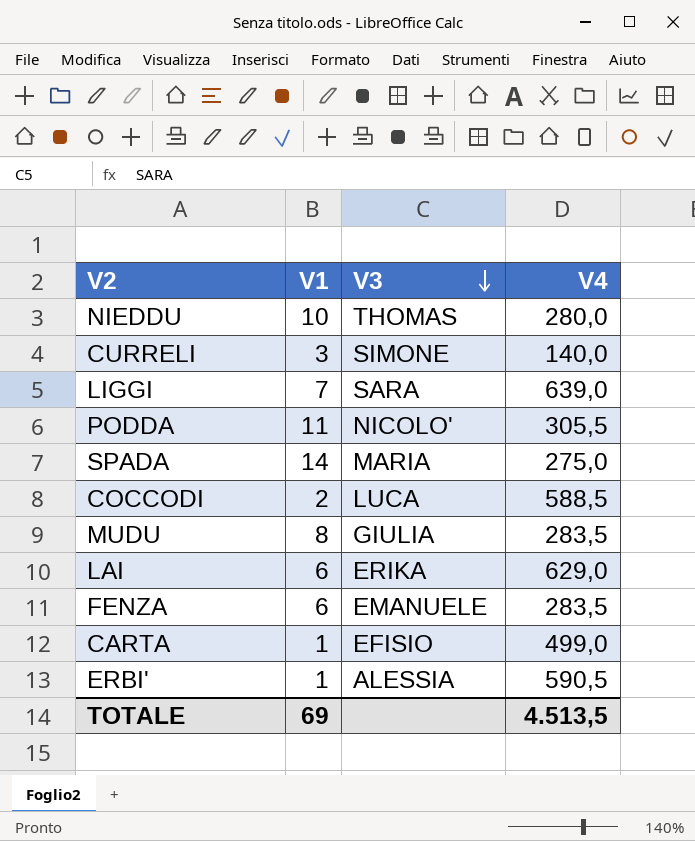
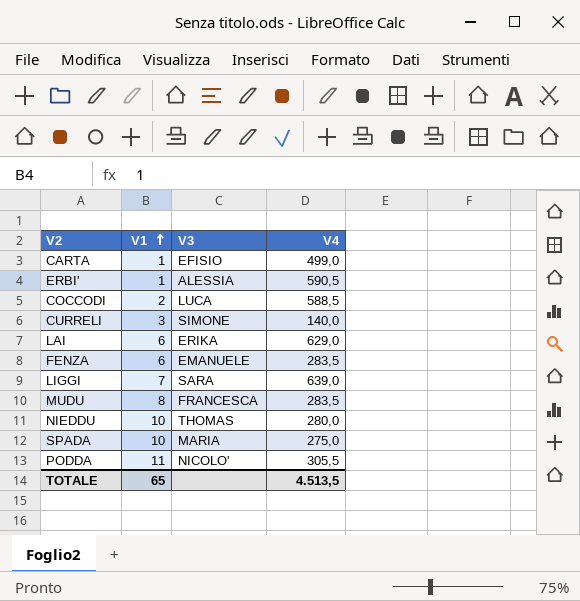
row order: V3 descending -> V1 ascending
MUDU | V3: GIULIA -> FRANCESCA
SPADA | V1: 14 -> 10
TOTALE | V1: 69 -> 65

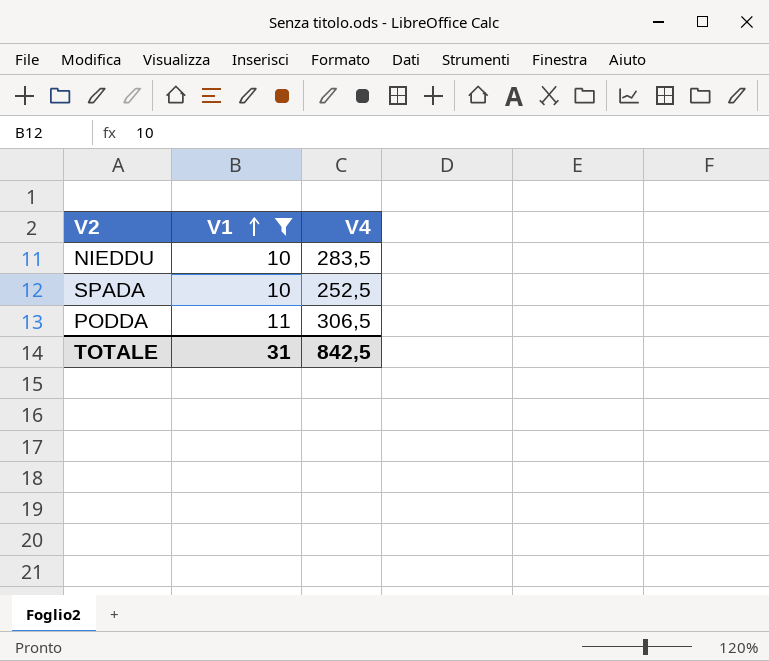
filter: none -> V1 >= 10
column V3 | position: 3 -> none
NIEDDU | V4: 280,0 -> 283,5
SPADA | V4: 275,0 -> 252,5
PODDA | V4: 305,5 -> 306,5
TOTALE | V1: 65 -> 31
TOTALE | V4: 4.513,5 -> 842,5

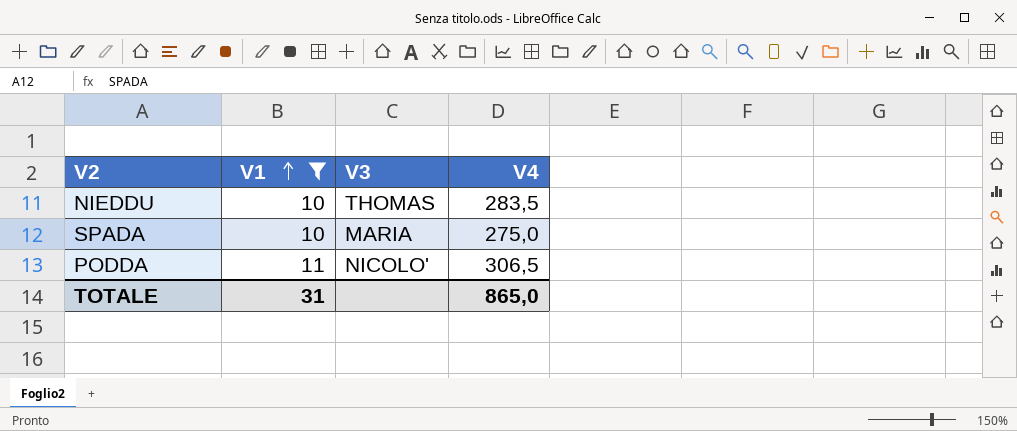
column V3 | position: none -> 3
SPADA | V4: 252,5 -> 275,0
TOTALE | V4: 842,5 -> 865,0

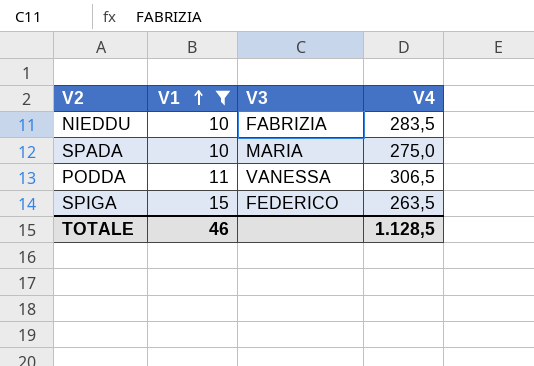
NIEDDU | V3: THOMAS -> FABRIZIA
PODDA | V3: NICOLO' -> VANESSA
row SPIGA: none -> 15 | FEDERICO | 263,5
TOTALE | V1: 31 -> 46
TOTALE | V4: 865,0 -> 1.128,5

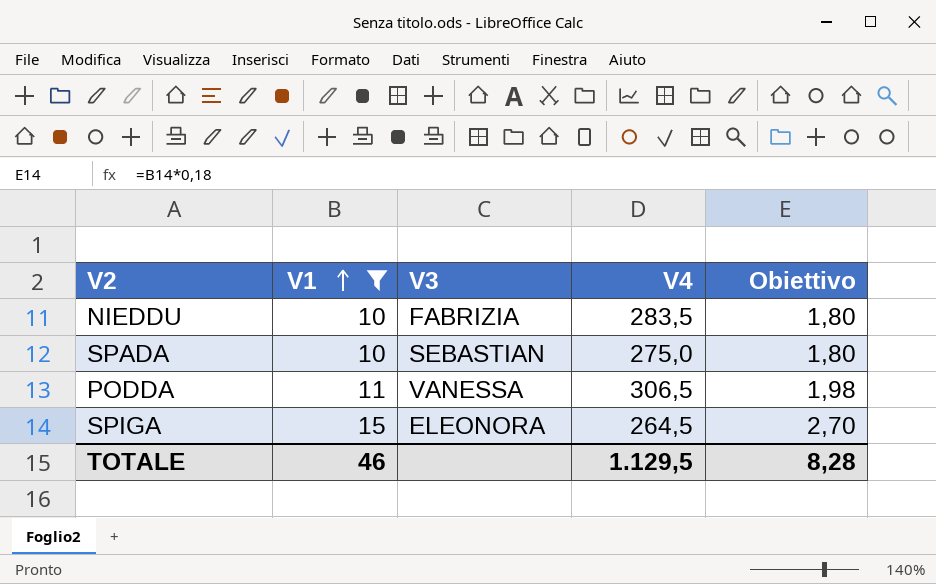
column Obiettivo | formula: none -> [V1] * 0,18
SPADA | V3: MARIA -> SEBASTIAN
SPIGA | V3: FEDERICO -> ELEONORA
SPIGA | V4: 263,5 -> 264,5
TOTALE | V4: 1.128,5 -> 1.129,5

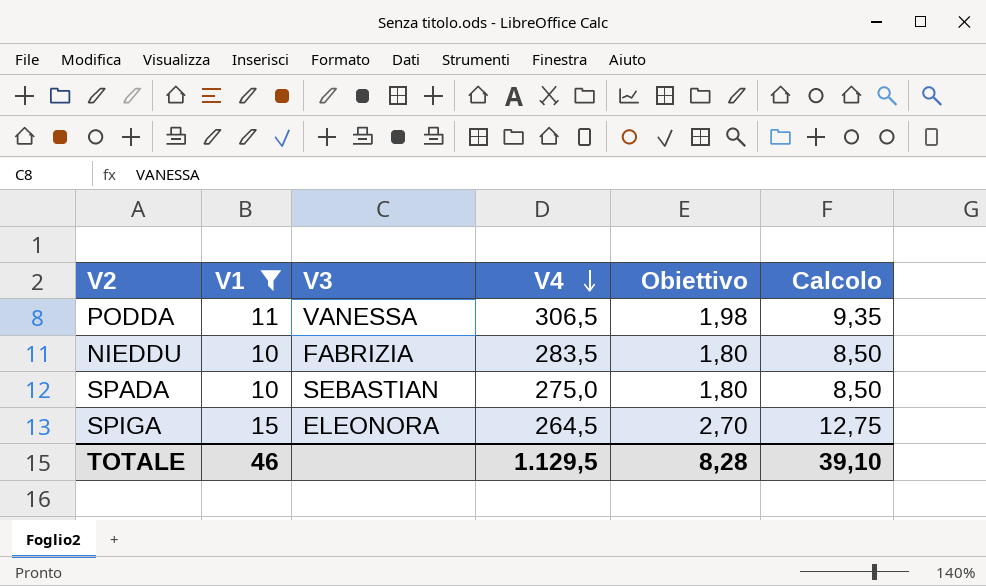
row order: V1 ascending -> V4 descending
column Calcolo | formula: none -> [V1] * 0,85

